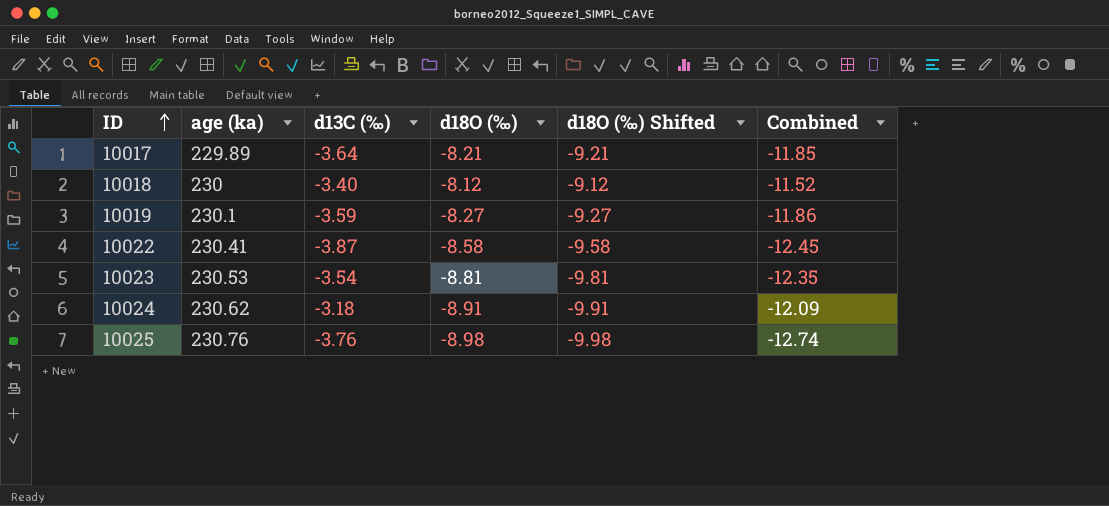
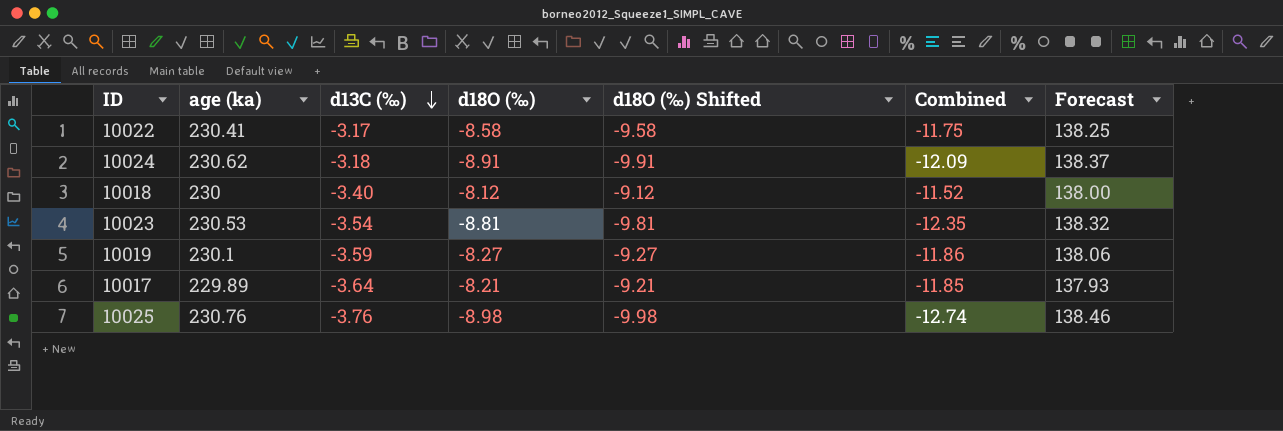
row order: ID ascending -> d13C (‰) descending
column Forecast | formula: none -> [age (ka)] * 0.6
10022 | d13C (‰): -3.87 -> -3.17
10022 | Combined: -12.45 -> -11.75

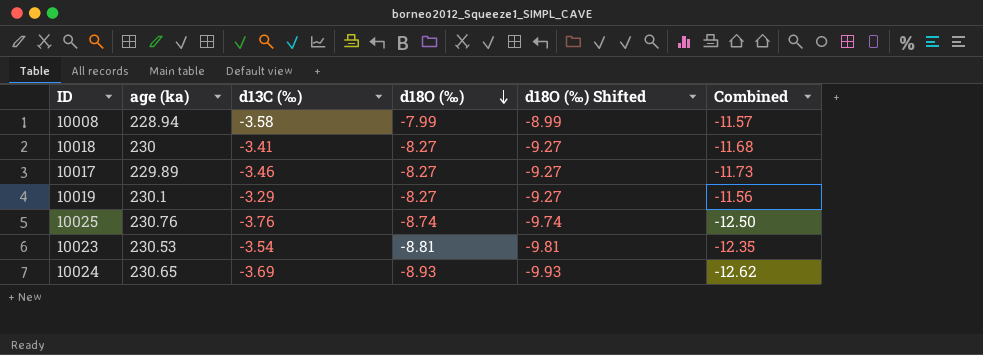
row order: d13C (‰) descending -> d18O (‰) descending
column Forecast | formula: [age (ka)] * 0.6 -> none
row 10022: 230.41 | -3.17 | -8.58 | -9.58 | -11.75 | 138.25 -> none
row 10008: none -> 228.94 | -3.58 | -7.99 | -8.99 | -11.57
10018 | d13C (‰): -3.40 -> -3.41
10018 | d18O (‰): -8.12 -> -8.27
10018 | d18O (‰) Shifted: -9.12 -> -9.27
10018 | Combined: -11.52 -> -11.68
10017 | d13C (‰): -3.64 -> -3.46
10017 | d18O (‰): -8.21 -> -8.27
10017 | d18O (‰) Shifted: -9.21 -> -9.27
10017 | Combined: -11.85 -> -11.73
10019 | d13C (‰): -3.59 -> -3.29
10019 | Combined: -11.86 -> -11.56
10025 | d18O (‰): -8.98 -> -8.74
10025 | d18O (‰) Shifted: -9.98 -> -9.74
10025 | Combined: -12.74 -> -12.50
10024 | age (ka): 230.62 -> 230.65
10024 | d13C (‰): -3.18 -> -3.69
10024 | d18O (‰): -8.91 -> -8.93
10024 | d18O (‰) Shifted: -9.91 -> -9.93
10024 | Combined: -12.09 -> -12.62

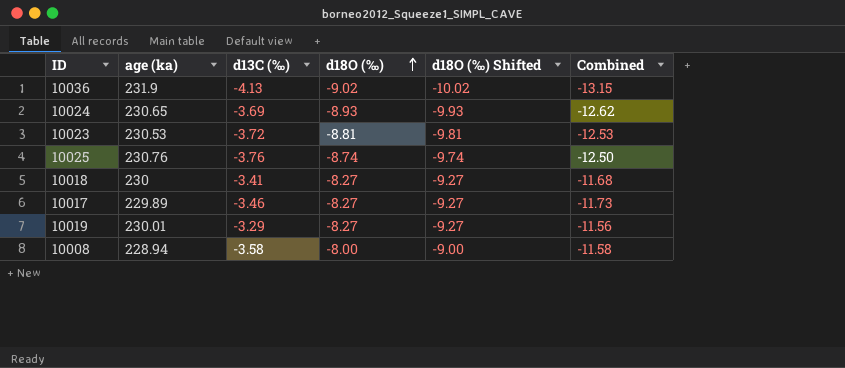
row order: d18O (‰) descending -> d18O (‰) ascending
row 10036: none -> 231.9 | -4.13 | -9.02 | -10.02 | -13.15
10023 | d13C (‰): -3.54 -> -3.72
10023 | Combined: -12.35 -> -12.53
10019 | age (ka): 230.1 -> 230.01
10008 | d18O (‰): -7.99 -> -8.00
10008 | d18O (‰) Shifted: -8.99 -> -9.00
10008 | Combined: -11.57 -> -11.58

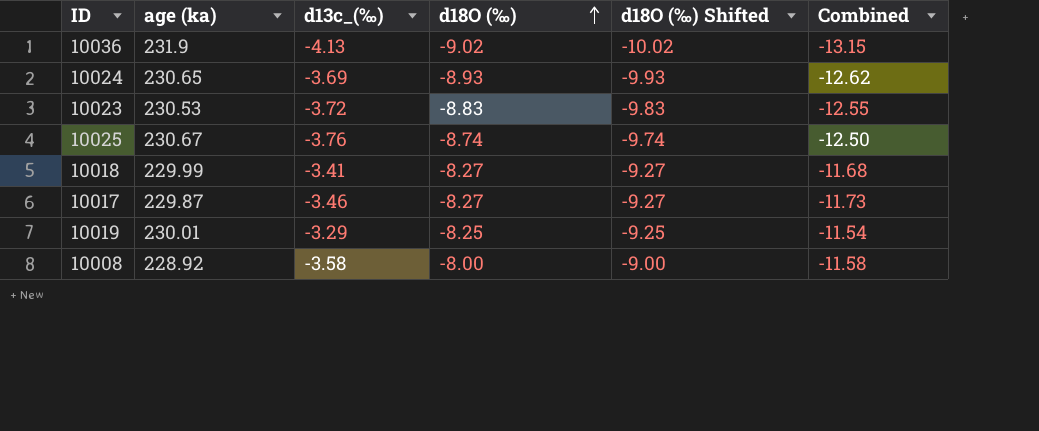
column name: d13C (‰) -> d13c_(‰)
10023 | d18O (‰): -8.81 -> -8.83
10023 | d18O (‰) Shifted: -9.81 -> -9.83
10023 | Combined: -12.53 -> -12.55
10025 | age (ka): 230.76 -> 230.67
10018 | age (ka): 230 -> 229.99
10017 | age (ka): 229.89 -> 229.87
10019 | d18O (‰): -8.27 -> -8.25
10019 | d18O (‰) Shifted: -9.27 -> -9.25
10019 | Combined: -11.56 -> -11.54
10008 | age (ka): 228.94 -> 228.92

